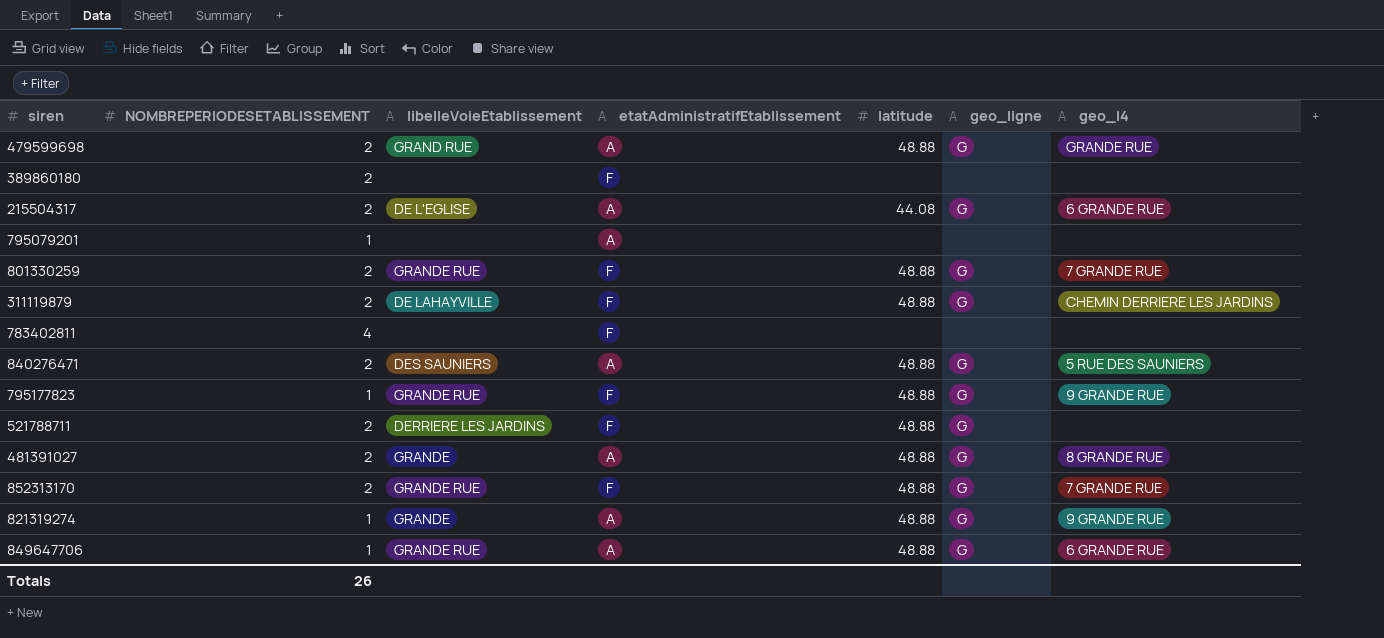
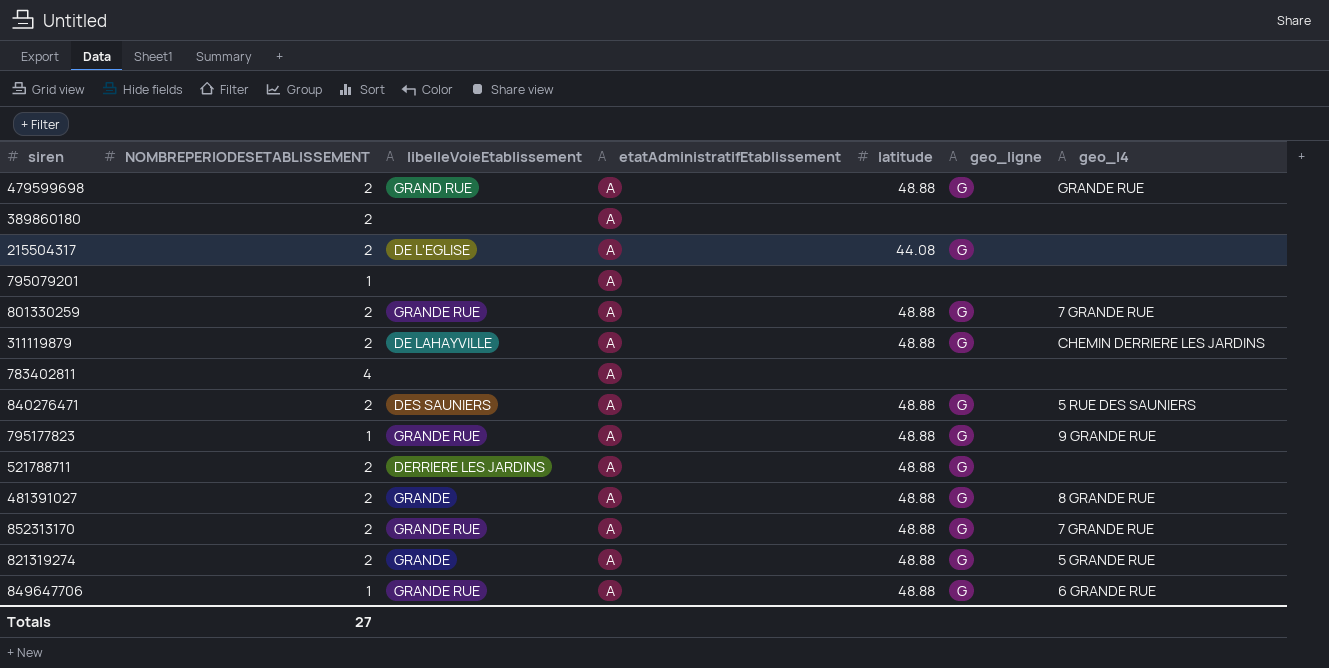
389860180 | etatAdministratifEtablissement: F -> A
215504317 | geo_l4: 6 GRANDE RUE -> none
801330259 | etatAdministratifEtablissement: F -> A
311119879 | etatAdministratifEtablissement: F -> A
783402811 | etatAdministratifEtablissement: F -> A
795177823 | etatAdministratifEtablissement: F -> A
521788711 | etatAdministratifEtablissement: F -> A
852313170 | etatAdministratifEtablissement: F -> A
821319274 | NOMBREPERIODESETABLISSEMENT: 1 -> 2
821319274 | geo_l4: 9 GRANDE RUE -> 5 GRANDE RUE
Totals | NOMBREPERIODESETABLISSEMENT: 26 -> 27

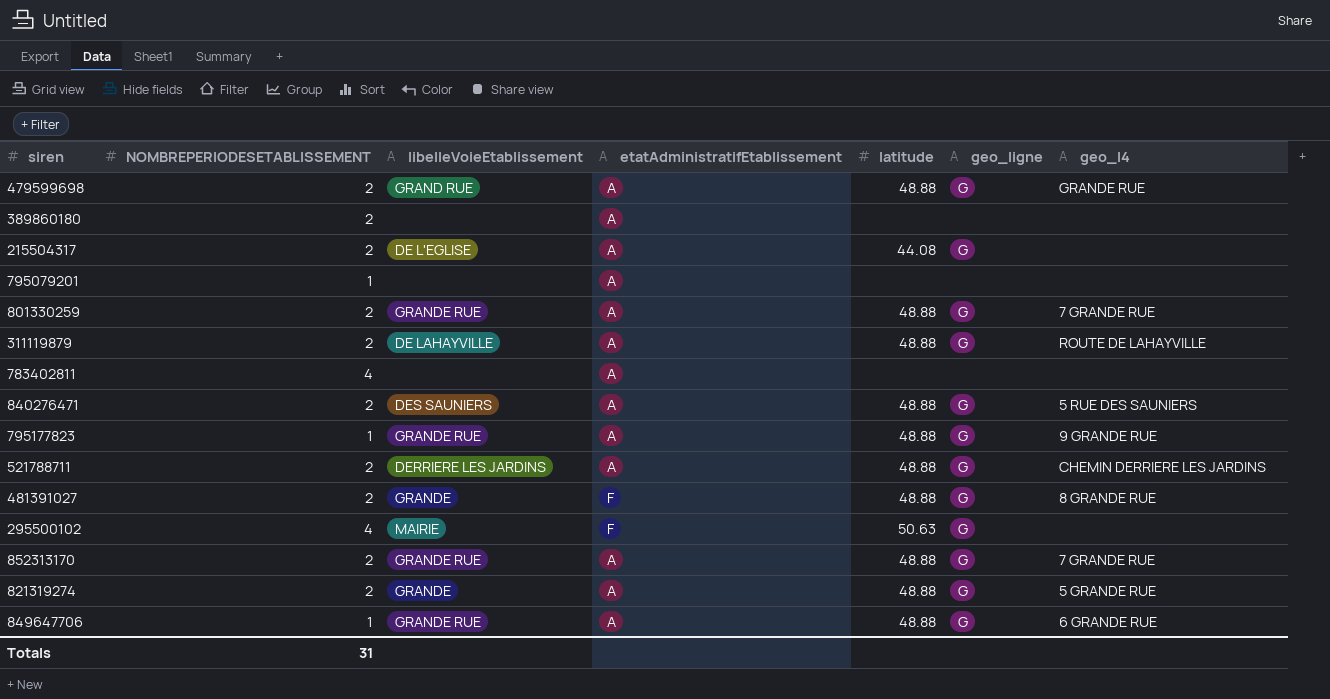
311119879 | geo_l4: CHEMIN DERRIERE LES JARDINS -> ROUTE DE LAHAYVILLE
521788711 | geo_l4: none -> CHEMIN DERRIERE LES JARDINS
481391027 | etatAdministratifEtablissement: A -> F
row 295500102: none -> 4 | MAIRIE | F | 50.63 | G | none
Totals | NOMBREPERIODESETABLISSEMENT: 27 -> 31

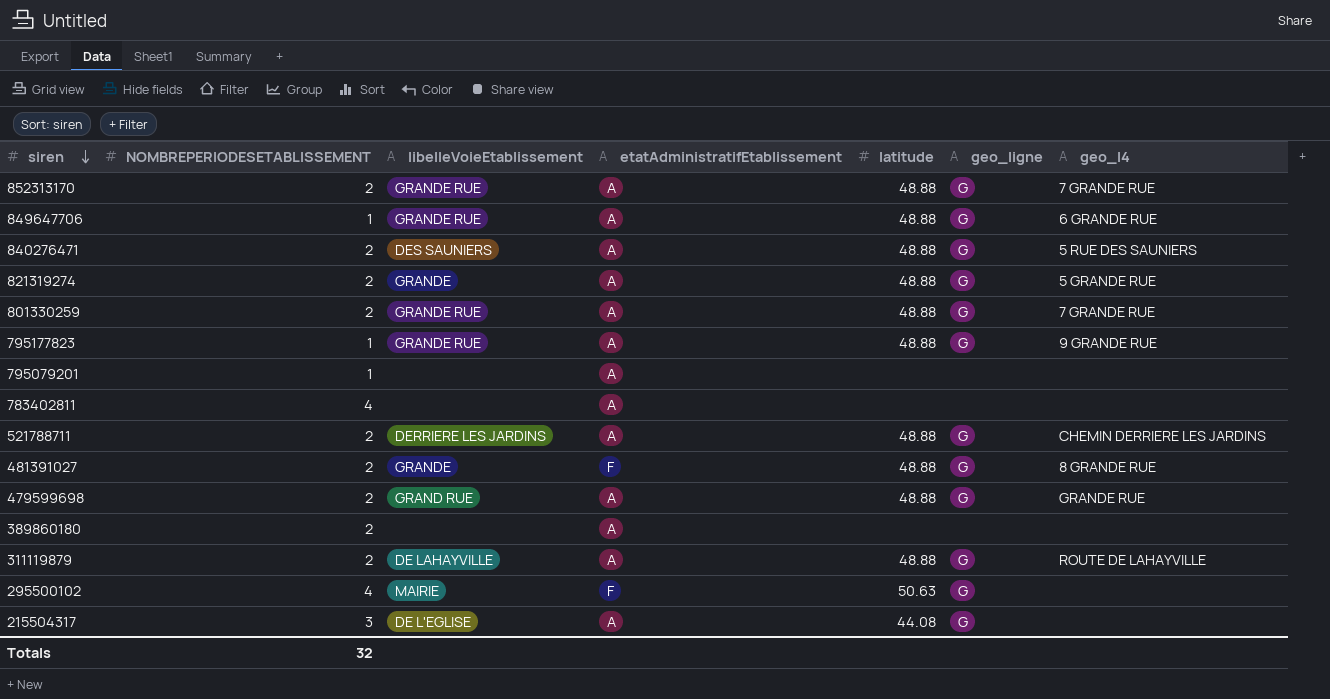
row order: none -> siren descending
215504317 | NOMBREPERIODESETABLISSEMENT: 2 -> 3
Totals | NOMBREPERIODESETABLISSEMENT: 31 -> 32

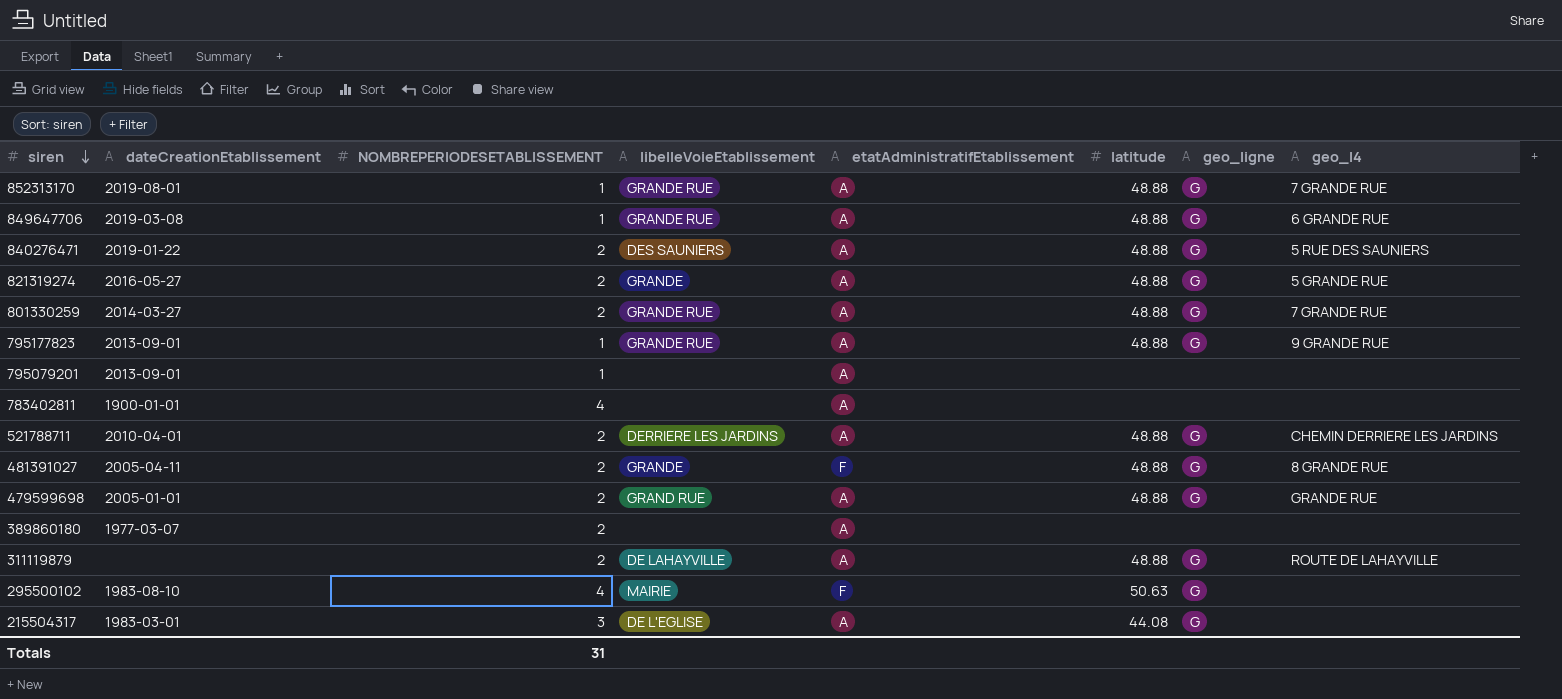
column dateCreationEtablissement | position: none -> 2
852313170 | NOMBREPERIODESETABLISSEMENT: 2 -> 1
Totals | NOMBREPERIODESETABLISSEMENT: 32 -> 31

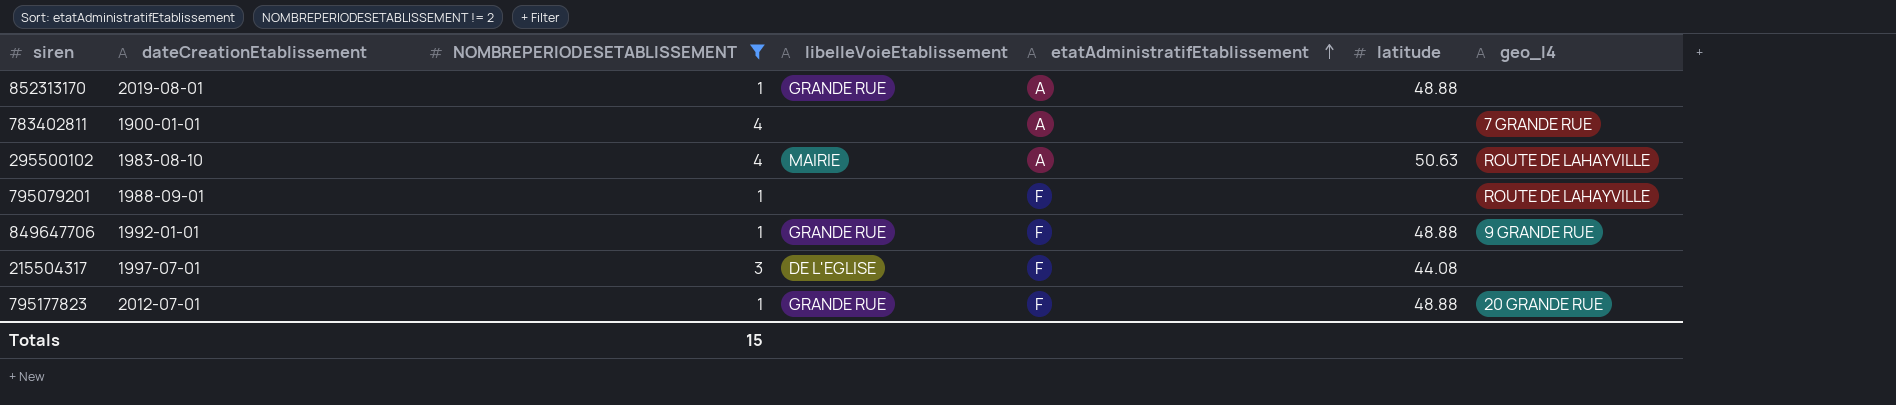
filter: none -> NOMBREPERIODESETABLISSEMENT != 2
row order: siren descending -> etatAdministratifEtablissement ascending
column geo_ligne | position: 7 -> none
852313170 | geo_l4: 7 GRANDE RUE -> none
783402811 | geo_l4: none -> 7 GRANDE RUE
295500102 | etatAdministratifEtablissement: F -> A
295500102 | geo_l4: none -> ROUTE DE LAHAYVILLE
795079201 | dateCreationEtablissement: 2013-09-01 -> 1988-09-01
795079201 | etatAdministratifEtablissement: A -> F
795079201 | geo_l4: none -> ROUTE DE LAHAYVILLE
849647706 | dateCreationEtablissement: 2019-03-08 -> 1992-01-01
849647706 | etatAdministratifEtablissement: A -> F
849647706 | geo_l4: 6 GRANDE RUE -> 9 GRANDE RUE
215504317 | dateCreationEtablissement: 1983-03-01 -> 1997-07-01
215504317 | etatAdministratifEtablissement: A -> F
795177823 | dateCreationEtablissement: 2013-09-01 -> 2012-07-01
795177823 | etatAdministratifEtablissement: A -> F
795177823 | geo_l4: 9 GRANDE RUE -> 20 GRANDE RUE
Totals | NOMBREPERIODESETABLISSEMENT: 31 -> 15

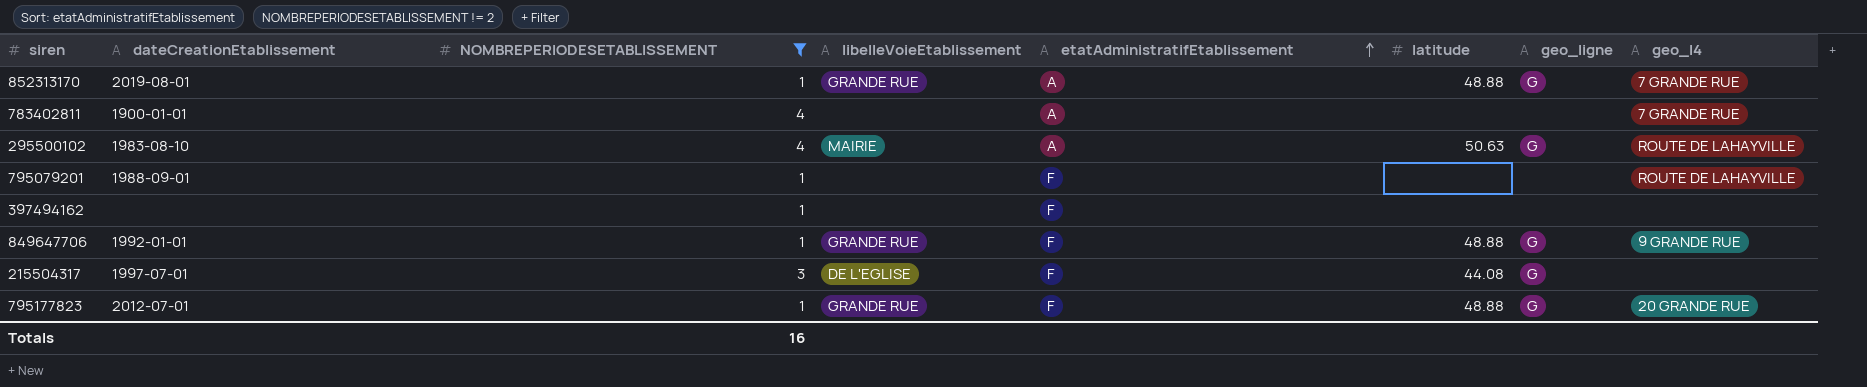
column geo_ligne | position: none -> 7
852313170 | geo_l4: none -> 7 GRANDE RUE
row 397494162: none -> none | 1 | none | F | none | none | none
Totals | NOMBREPERIODESETABLISSEMENT: 15 -> 16

